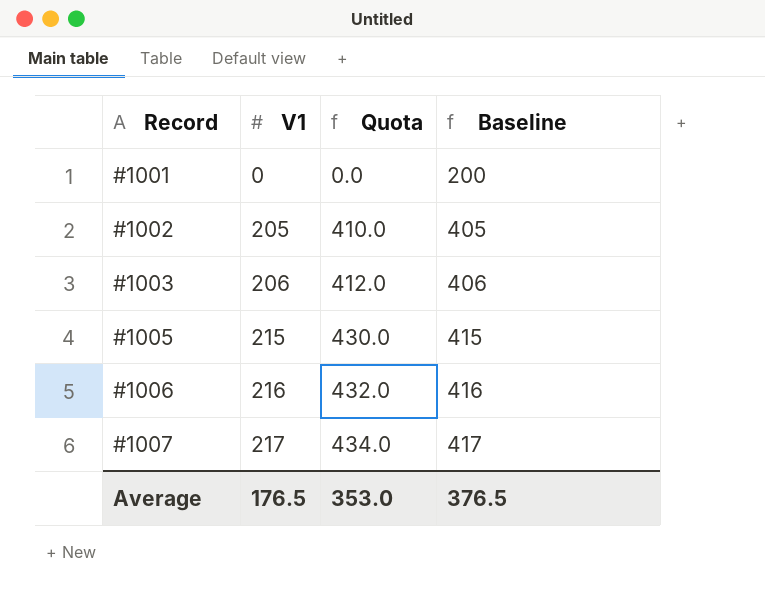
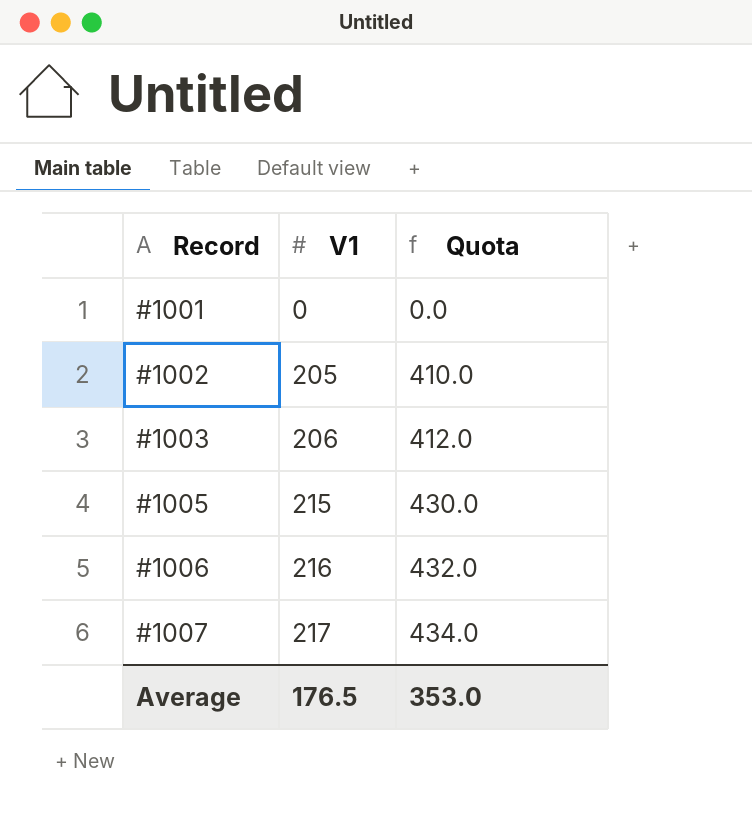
column Baseline | formula: [V1] + 200 -> none

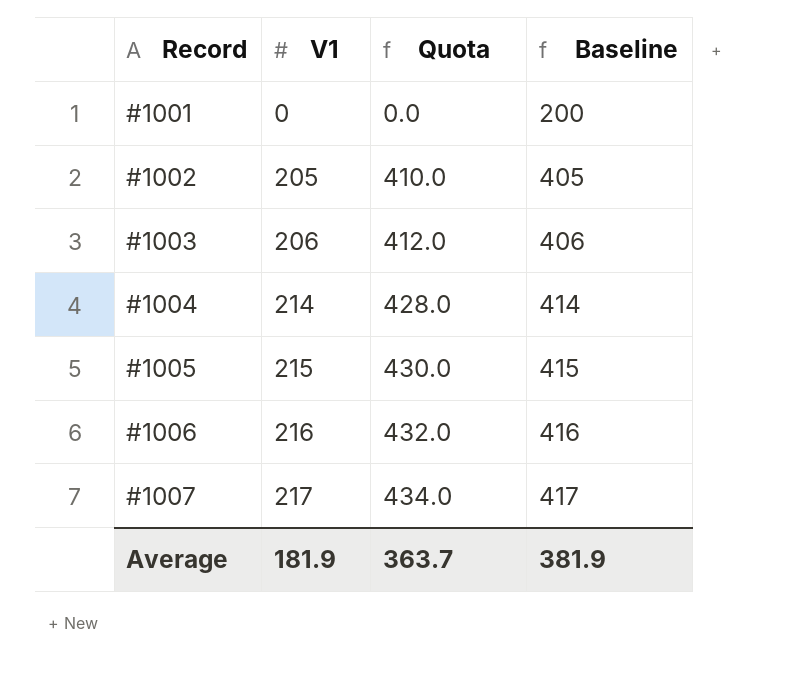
column Baseline | formula: none -> [V1] + 200
row #1004: none -> 214 | 428.0 | 414
Average | V1: 176.5 -> 181.9
Average | Quota: 353.0 -> 363.7

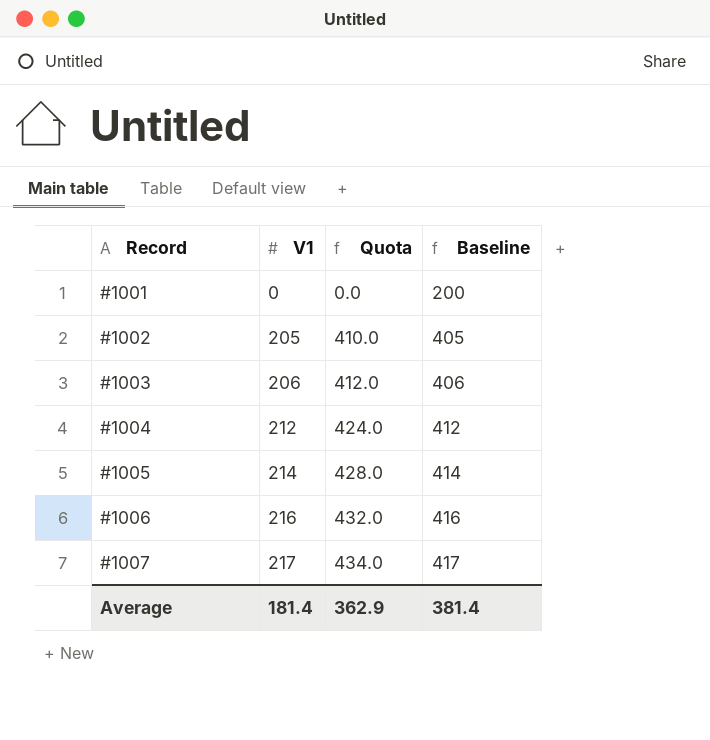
#1004 | V1: 214 -> 212
#1004 | Quota: 428.0 -> 424.0
#1004 | Baseline: 414 -> 412
#1005 | V1: 215 -> 214
#1005 | Quota: 430.0 -> 428.0
#1005 | Baseline: 415 -> 414
Average | V1: 181.9 -> 181.4
Average | Quota: 363.7 -> 362.9
Average | Baseline: 381.9 -> 381.4

